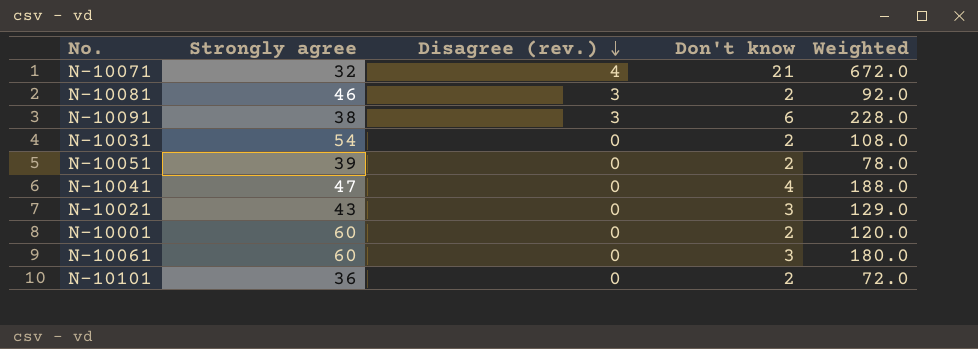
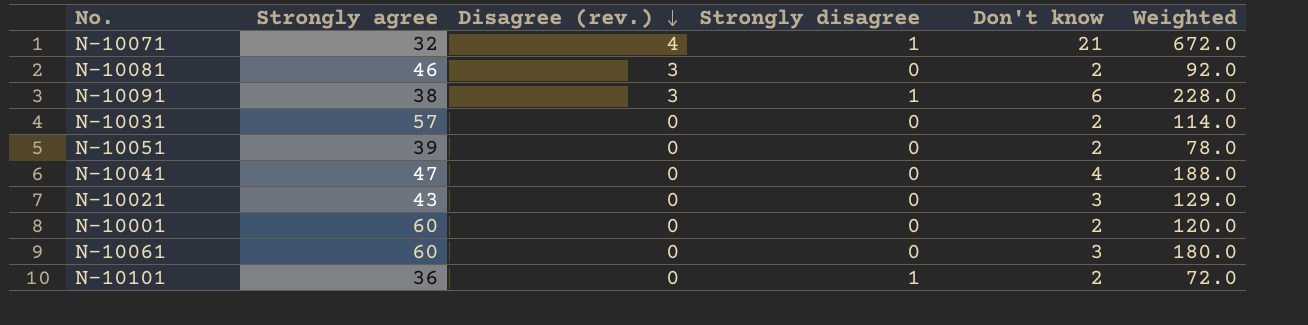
column Strongly disagree | position: none -> 4
N-10031 | Strongly agree: 54 -> 57
N-10031 | Weighted: 108.0 -> 114.0

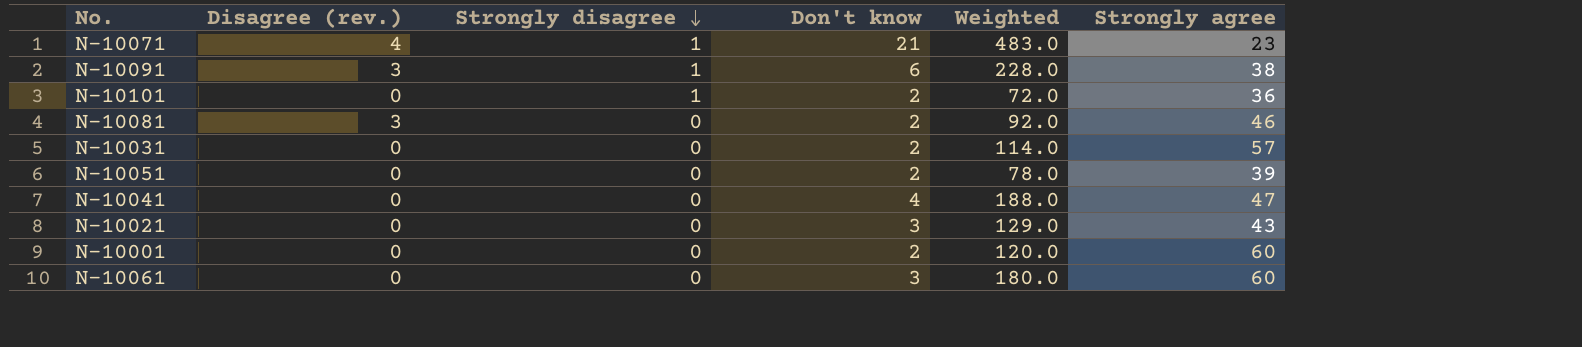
row order: Disagree (rev.) descending -> Strongly disagree descending
column Strongly agree | position: 2 -> 6
N-10071 | Weighted: 672.0 -> 483.0
N-10071 | Strongly agree: 32 -> 23

